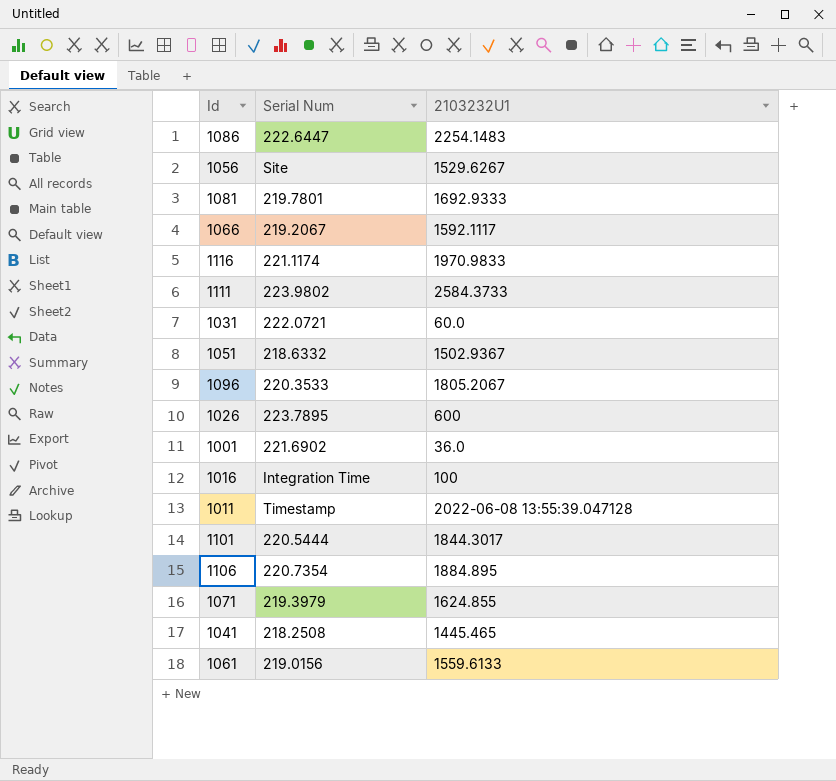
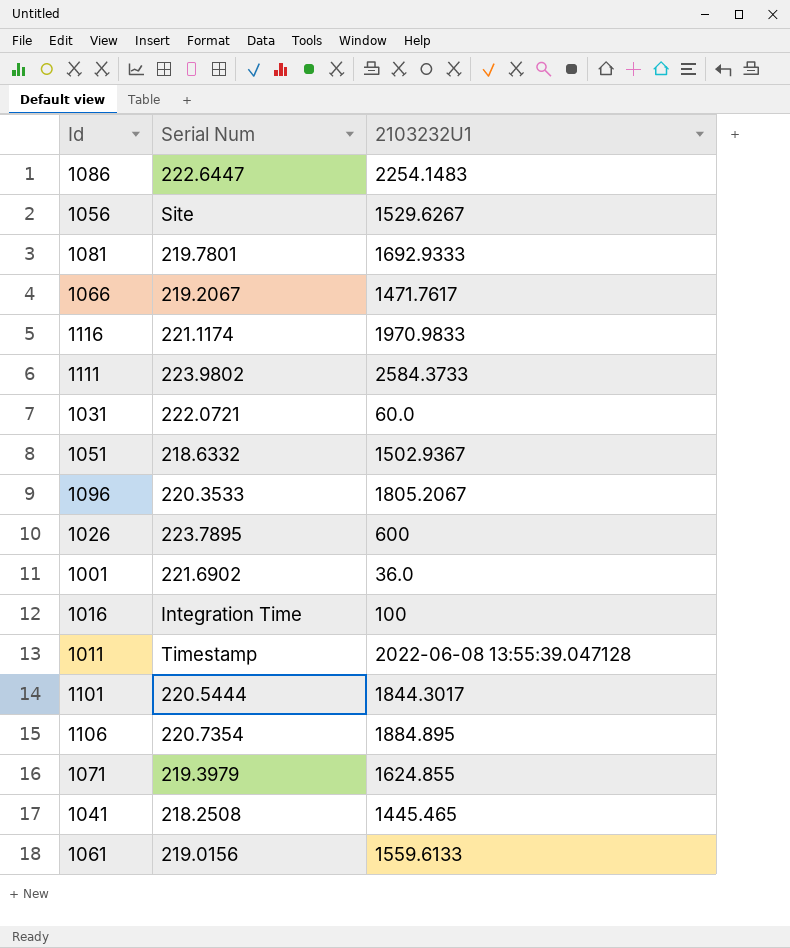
1066 | 2103232U1: 1592.1117 -> 1471.7617

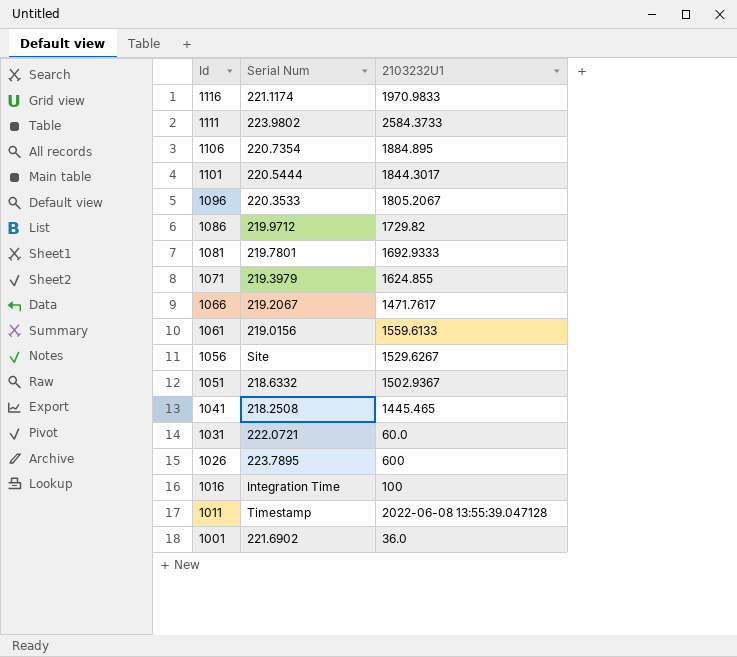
row order: none -> Id descending
1086 | Serial Num: 222.6447 -> 219.9712
1086 | 2103232U1: 2254.1483 -> 1729.82

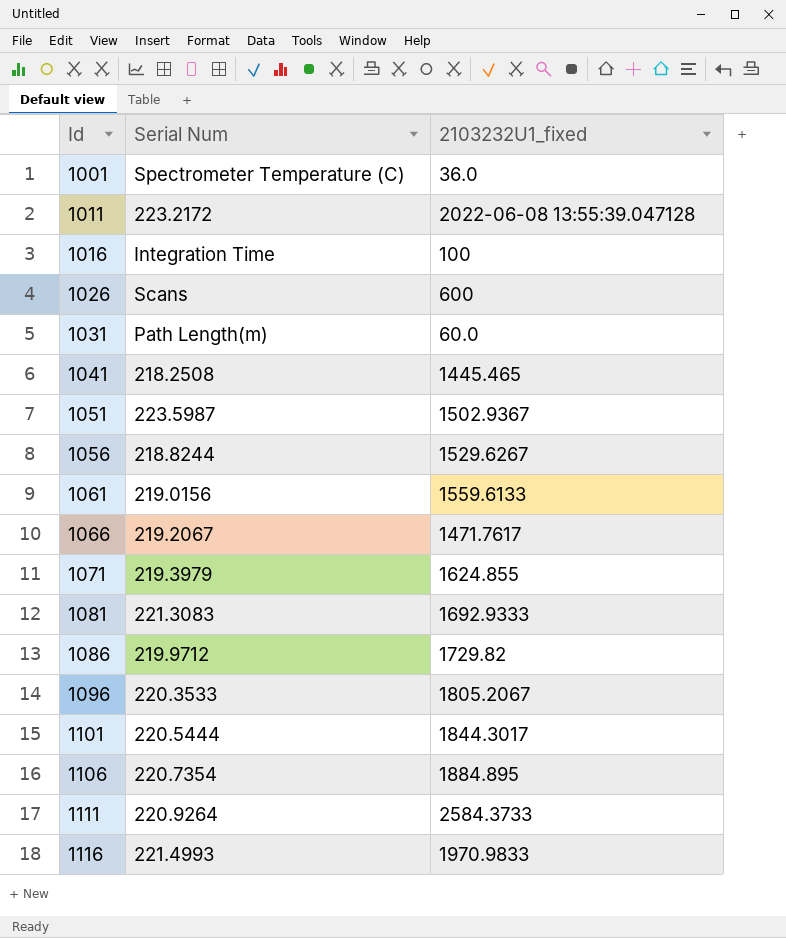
row order: Id descending -> Id ascending
column name: 2103232U1 -> 2103232U1_fixed
1001 | Serial Num: 221.6902 -> Spectrometer Temperature (C)
1011 | Serial Num: Timestamp -> 223.2172
1026 | Serial Num: 223.7895 -> Scans
1031 | Serial Num: 222.0721 -> Path Length(m)
1051 | Serial Num: 218.6332 -> 223.5987
1056 | Serial Num: Site -> 218.8244
1081 | Serial Num: 219.7801 -> 221.3083
1111 | Serial Num: 223.9802 -> 220.9264
1116 | Serial Num: 221.1174 -> 221.4993

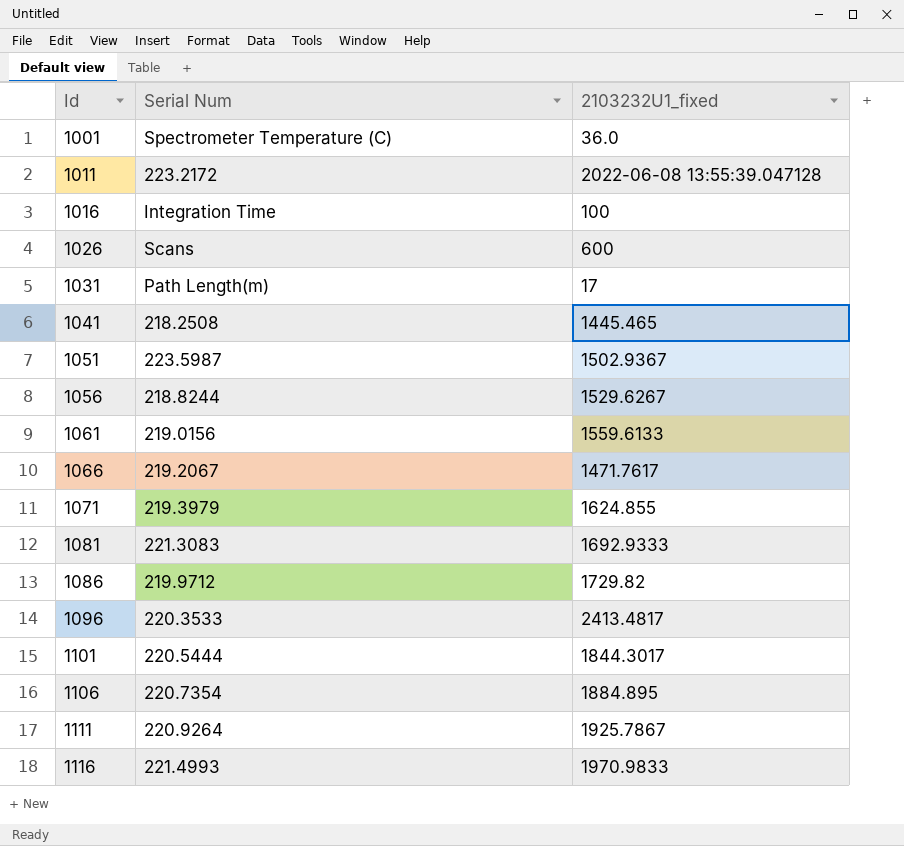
1031 | 2103232U1_fixed: 60.0 -> 17
1096 | 2103232U1_fixed: 1805.2067 -> 2413.4817
1111 | 2103232U1_fixed: 2584.3733 -> 1925.7867

